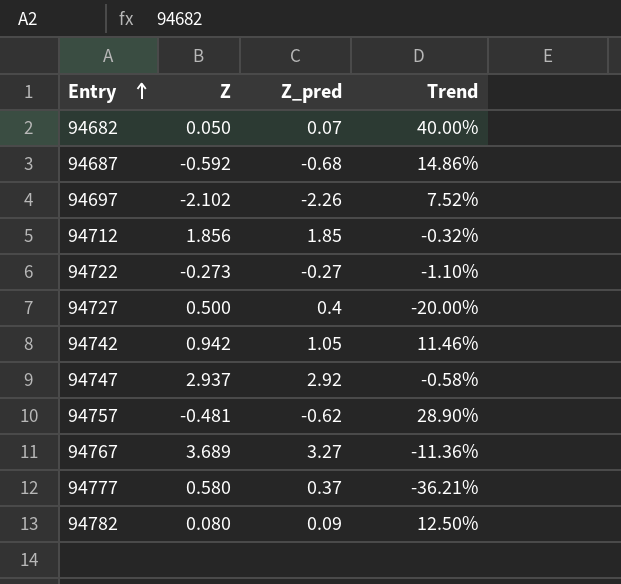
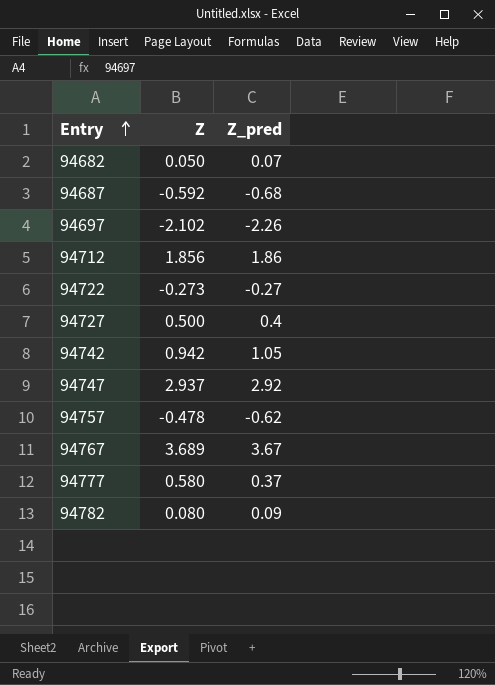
column Trend | formula: ([Z_pred] - [Z]) / [Z] -> none
94712 | Z_pred: 1.85 -> 1.86
94757 | Z: -0.481 -> -0.478
94767 | Z_pred: 3.27 -> 3.67

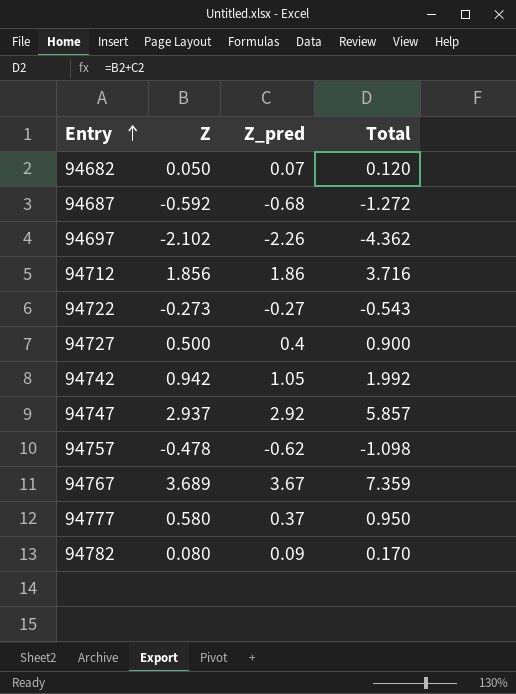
column Total | formula: none -> [Z] + [Z_pred]

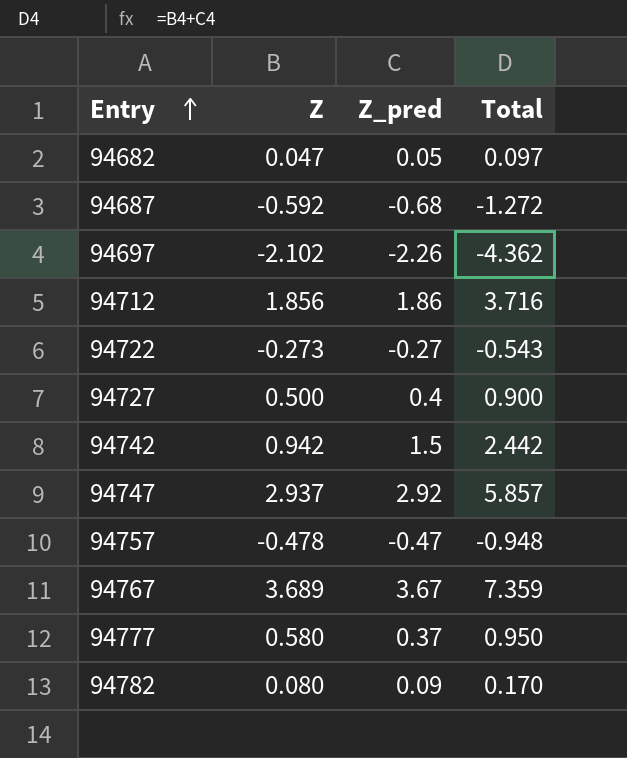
94682 | Z: 0.050 -> 0.047
94682 | Z_pred: 0.07 -> 0.05
94682 | Total: 0.120 -> 0.097
94742 | Z_pred: 1.05 -> 1.5
94742 | Total: 1.992 -> 2.442
94757 | Z_pred: -0.62 -> -0.47
94757 | Total: -1.098 -> -0.948

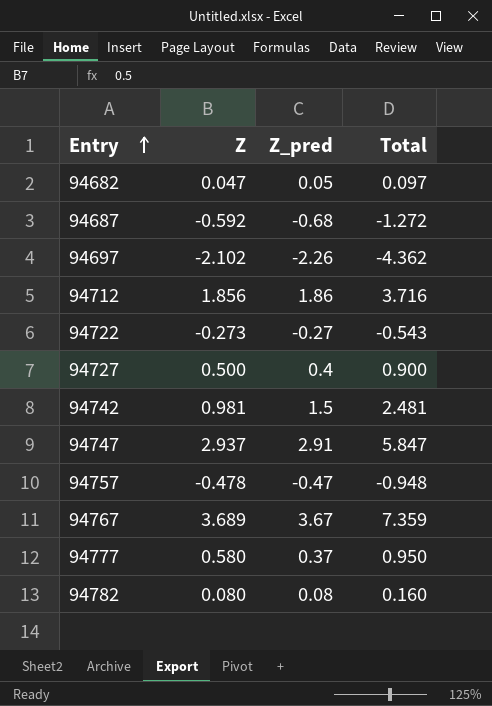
94742 | Z: 0.942 -> 0.981
94742 | Total: 2.442 -> 2.481
94747 | Z_pred: 2.92 -> 2.91
94747 | Total: 5.857 -> 5.847
94782 | Z_pred: 0.09 -> 0.08
94782 | Total: 0.170 -> 0.160

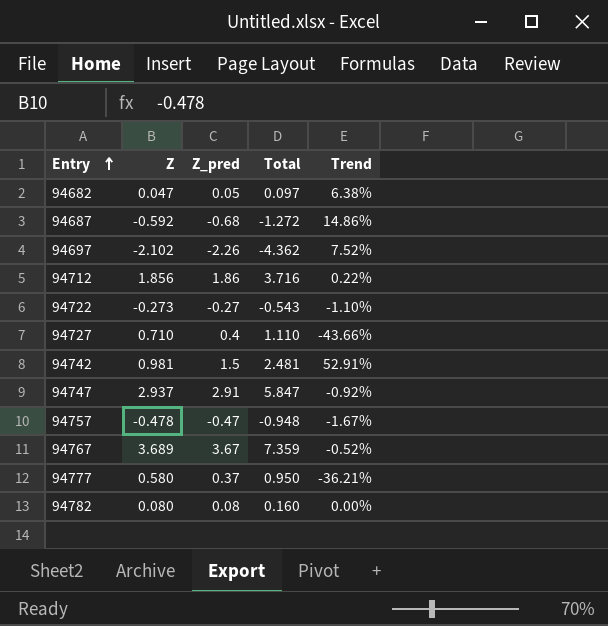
column Trend | formula: none -> ([Z_pred] - [Z]) / [Z]
94727 | Z: 0.500 -> 0.710
94727 | Total: 0.900 -> 1.110

